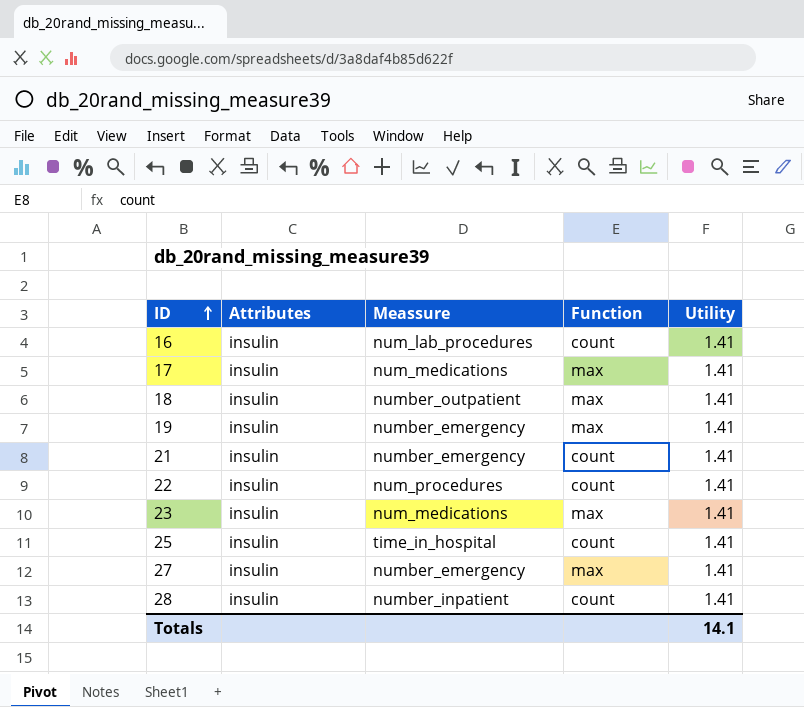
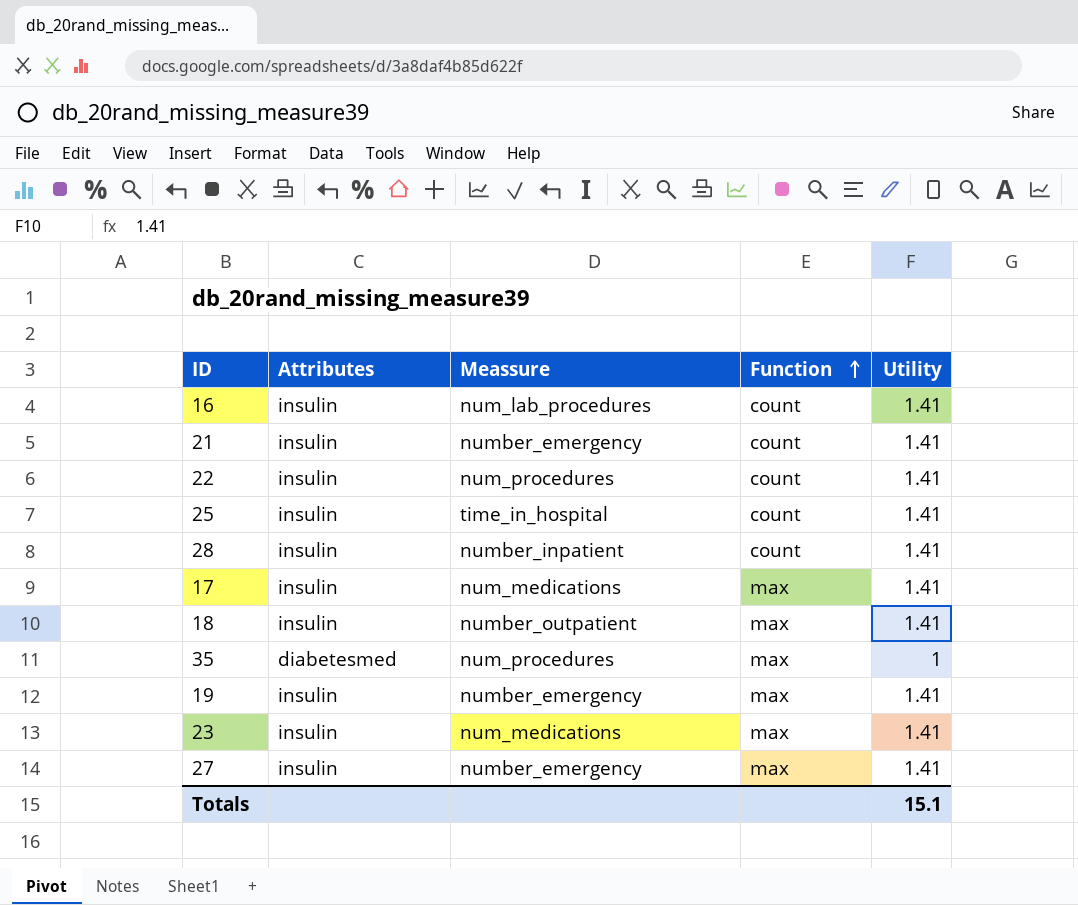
row order: ID ascending -> Function ascending
row 35: none -> diabetesmed | num_procedures | max | 1
Totals | Utility: 14.1 -> 15.1

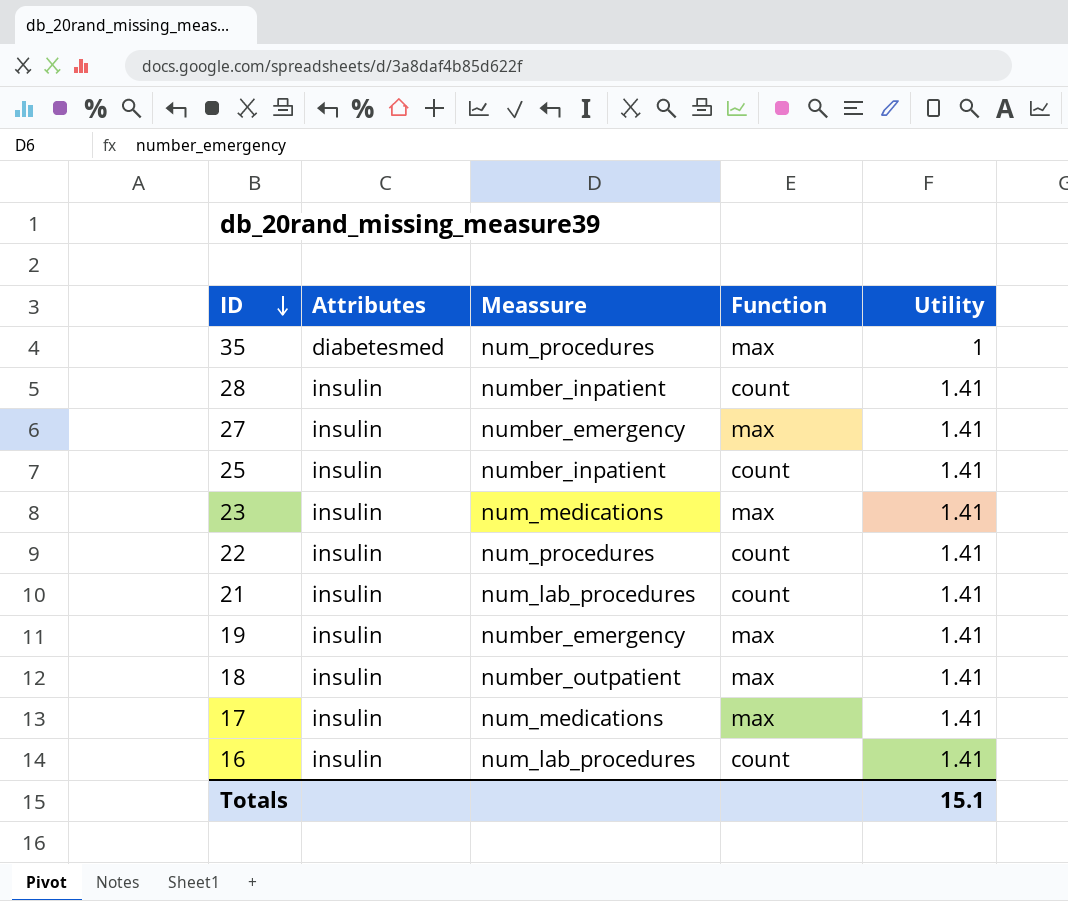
row order: Function ascending -> ID descending
25 | Meassure: time_in_hospital -> number_inpatient
21 | Meassure: number_emergency -> num_lab_procedures

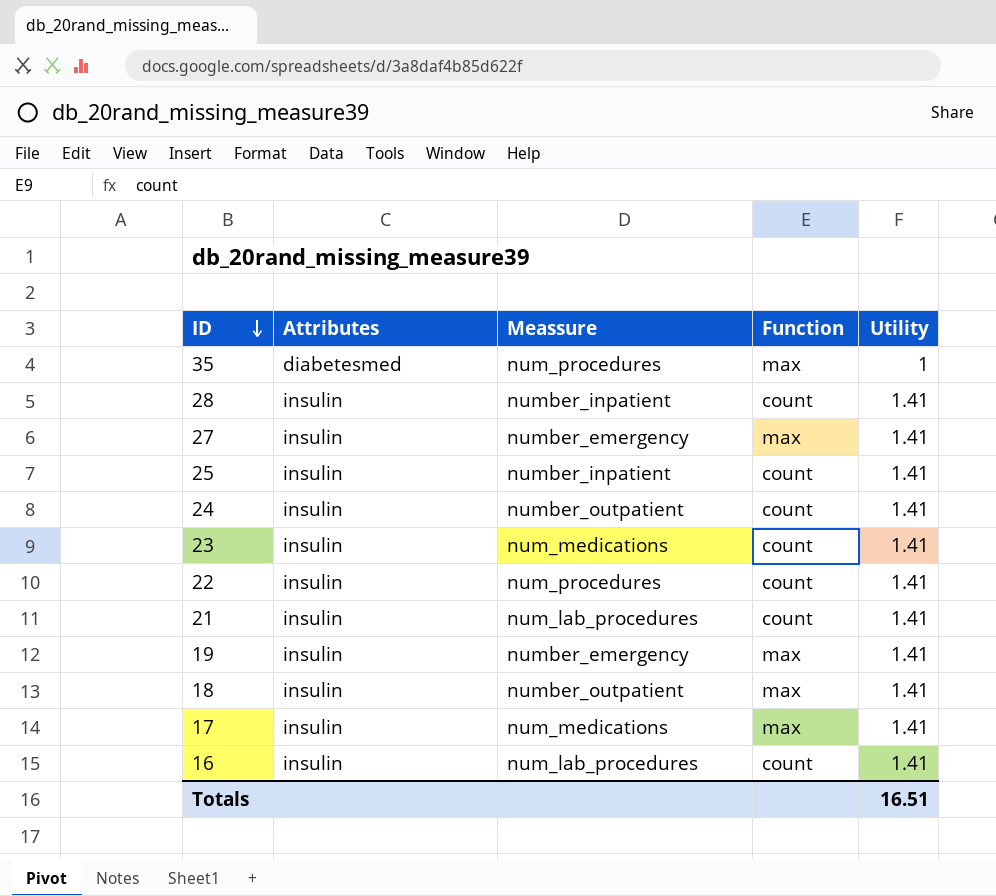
row 24: none -> insulin | number_outpatient | count | 1.41
23 | Function: max -> count
Totals | Utility: 15.1 -> 16.51

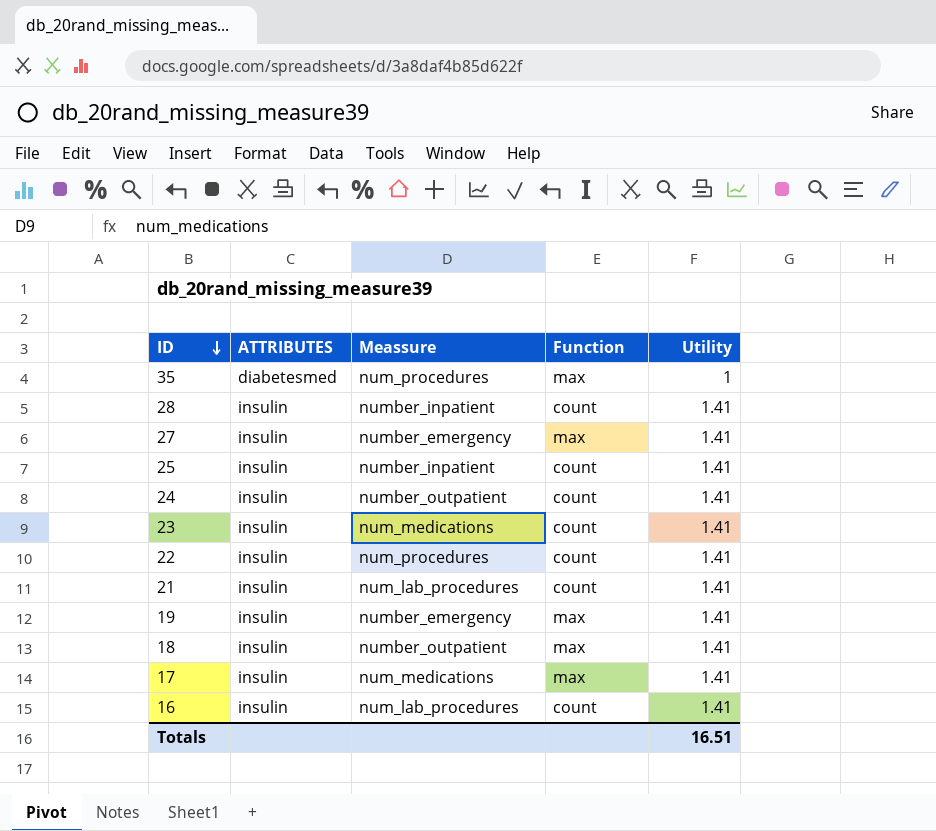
column name: Attributes -> ATTRIBUTES

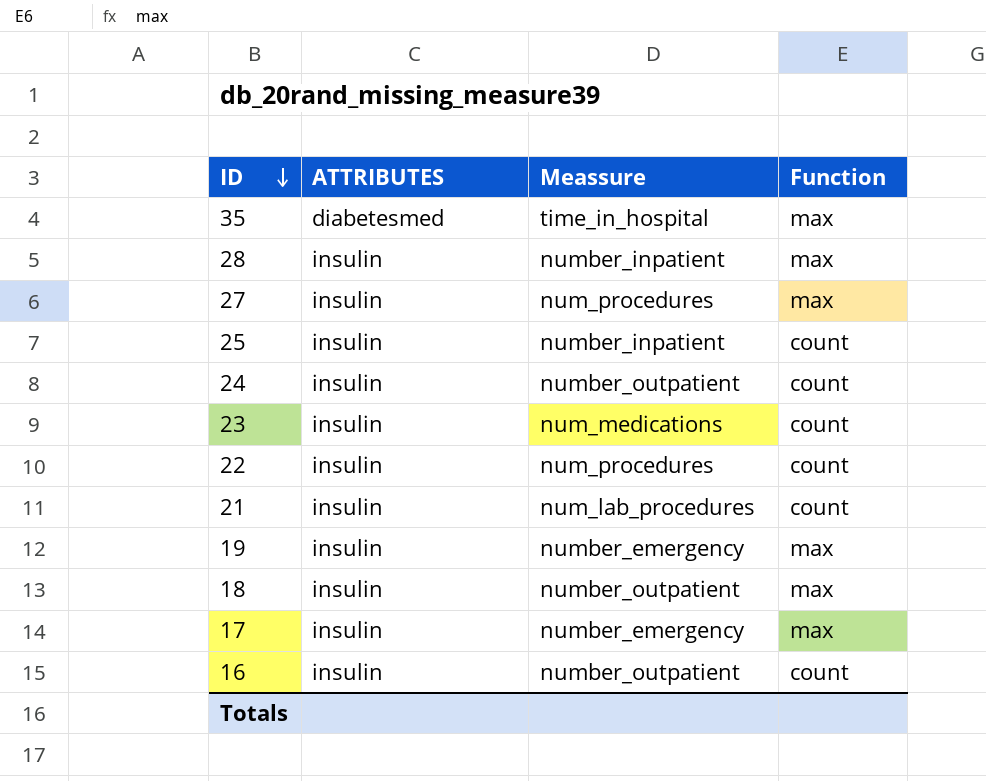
column Utility | position: 5 -> none
35 | Meassure: num_procedures -> time_in_hospital
28 | Function: count -> max
27 | Meassure: number_emergency -> num_procedures
17 | Meassure: num_medications -> number_emergency
16 | Meassure: num_lab_procedures -> number_outpatient

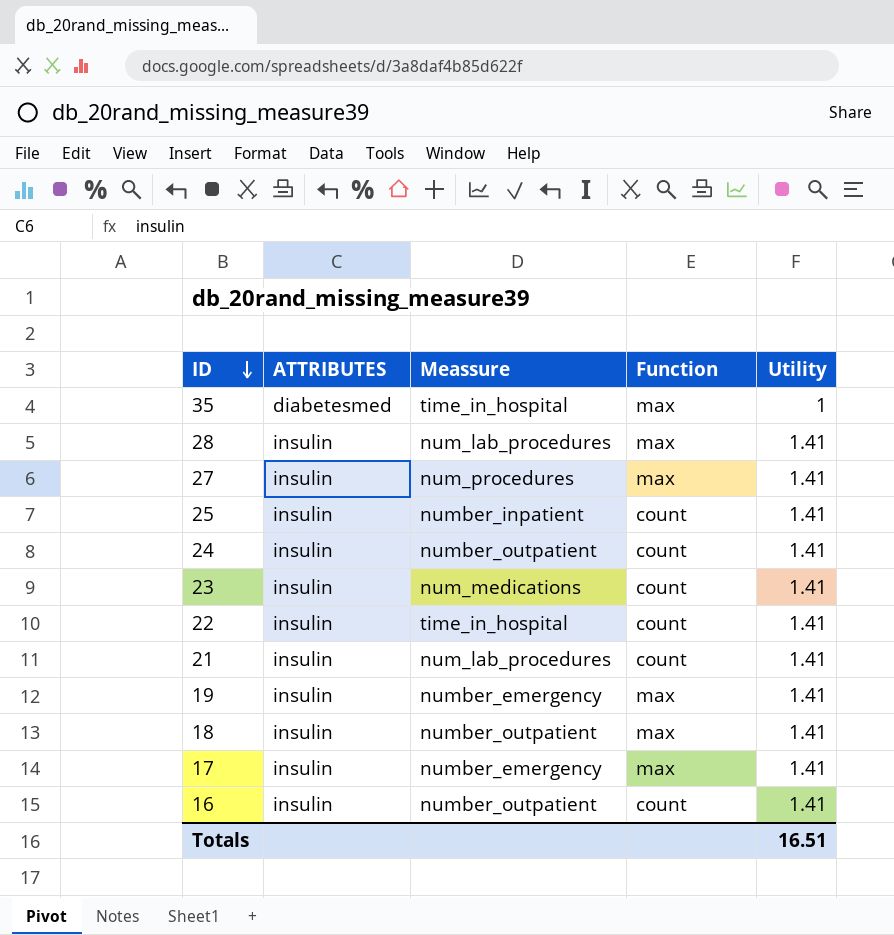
column Utility | position: none -> 5
28 | Meassure: number_inpatient -> num_lab_procedures
22 | Meassure: num_procedures -> time_in_hospital

